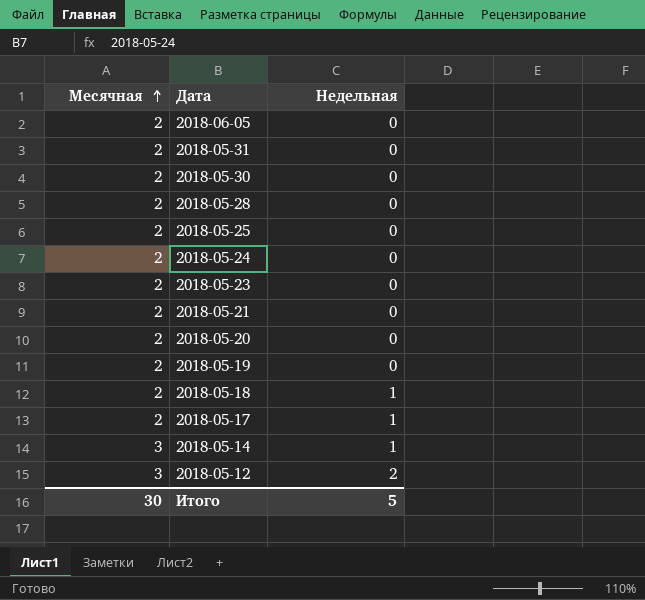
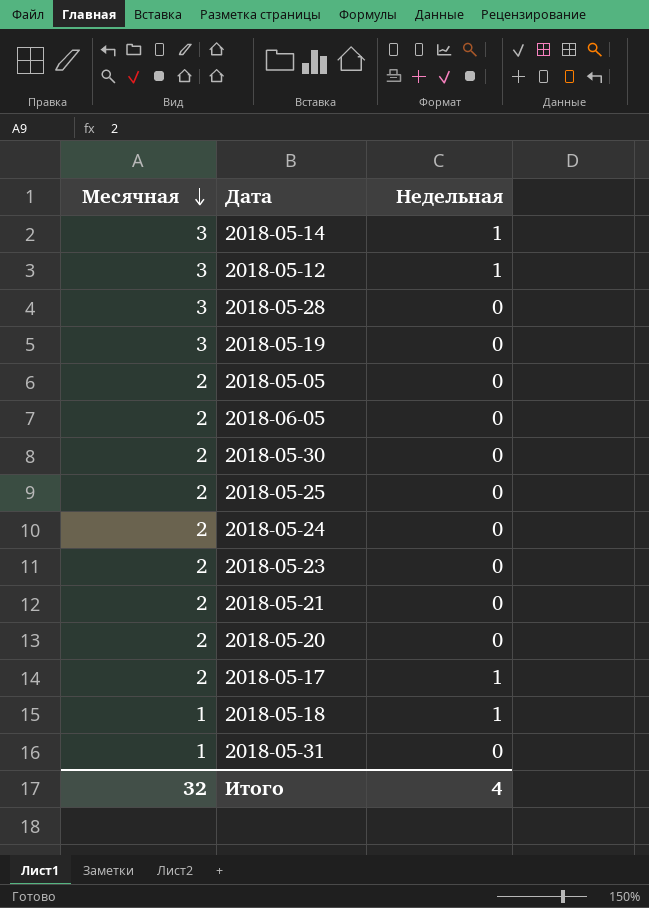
row order: Месячная ascending -> Месячная descending
2018-05-12 | Недельная: 2 -> 1
2018-05-28 | Месячная: 2 -> 3
2018-05-19 | Месячная: 2 -> 3
row 2018-05-05: none -> 2 | 0
2018-05-18 | Месячная: 2 -> 1
2018-05-31 | Месячная: 2 -> 1
Итого | Месячная: 30 -> 32
Итого | Недельная: 5 -> 4

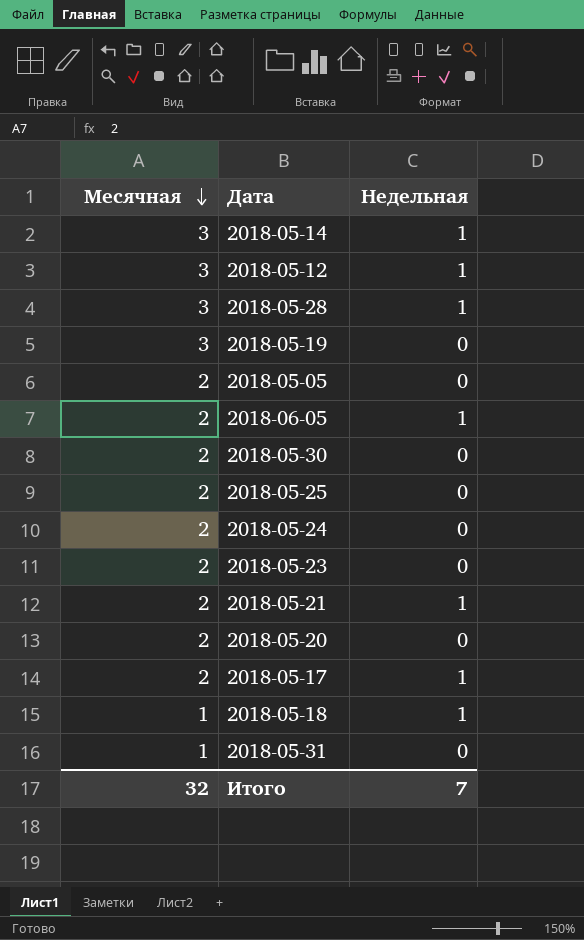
2018-05-28 | Недельная: 0 -> 1
2018-06-05 | Недельная: 0 -> 1
2018-05-21 | Недельная: 0 -> 1
Итого | Недельная: 4 -> 7

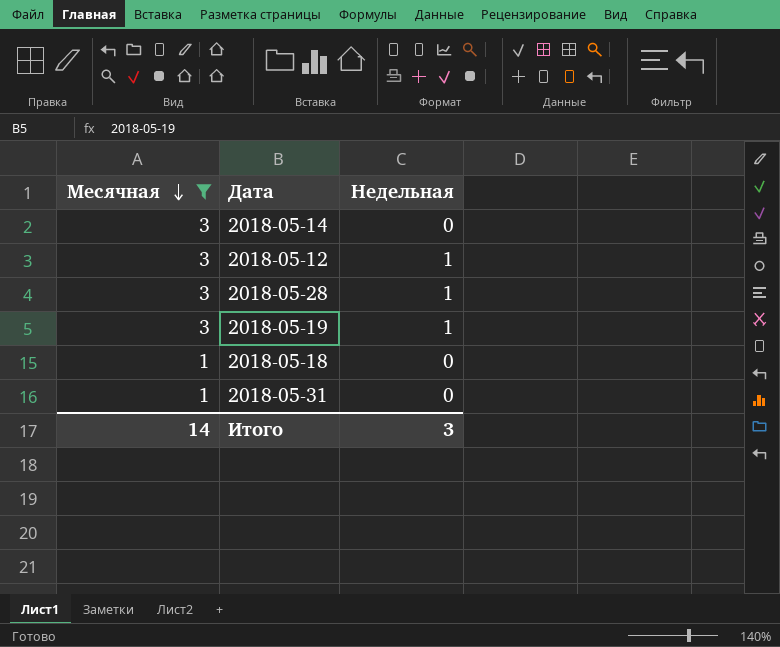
filter: none -> Месячная != 2
2018-05-14 | Недельная: 1 -> 0
2018-05-19 | Недельная: 0 -> 1
2018-05-18 | Недельная: 1 -> 0
Итого | Месячная: 32 -> 14
Итого | Недельная: 7 -> 3

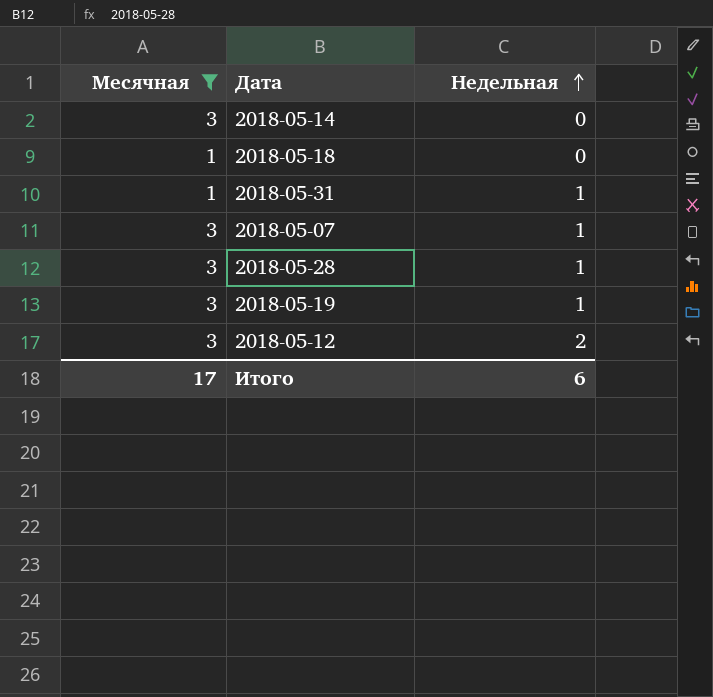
row order: Месячная descending -> Недельная ascending
2018-05-31 | Недельная: 0 -> 1
row 2018-05-07: none -> 3 | 1
2018-05-12 | Недельная: 1 -> 2
Итого | Месячная: 14 -> 17
Итого | Недельная: 3 -> 6

